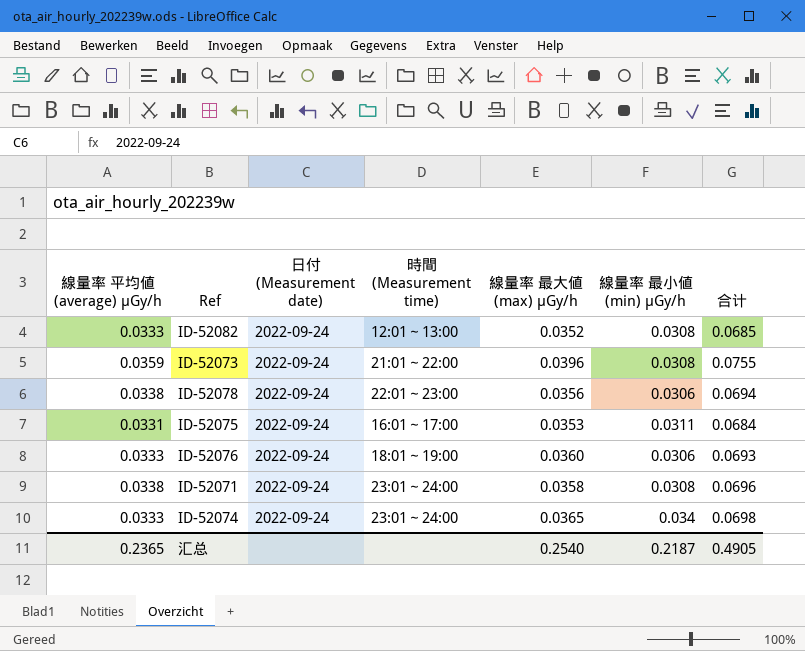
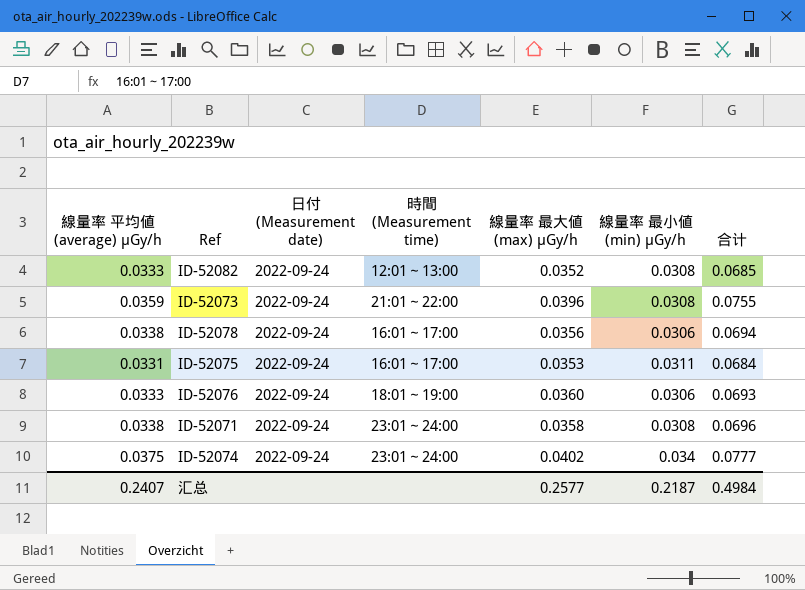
ID-52078 | 時間 (Measurement time): 22:01～23:00 -> 16:01～17:00
ID-52074 | 線量率 平均値 (average) μGy/h: 0.0333 -> 0.0375
ID-52074 | 線量率 最大値 (max) μGy/h: 0.0365 -> 0.0402
ID-52074 | 合计: 0.0698 -> 0.0777
汇总 | 線量率 平均値 (average) μGy/h: 0.2365 -> 0.2407
汇总 | 線量率 最大値 (max) μGy/h: 0.2540 -> 0.2577
汇总 | 合计: 0.4905 -> 0.4984

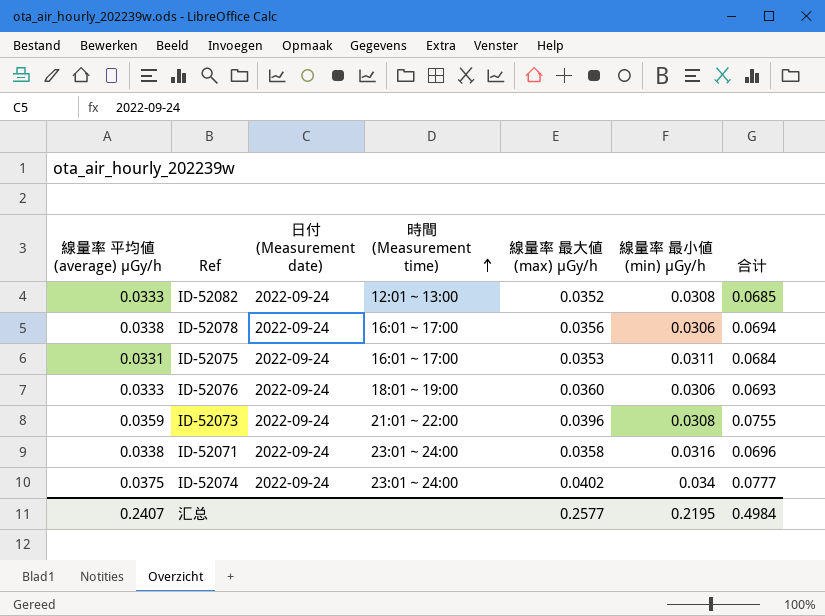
row order: none -> 時間 (Measurement time) ascending
ID-52071 | 線量率 最小値 (min) μGy/h: 0.0308 -> 0.0316
汇总 | 線量率 最小値 (min) μGy/h: 0.2187 -> 0.2195

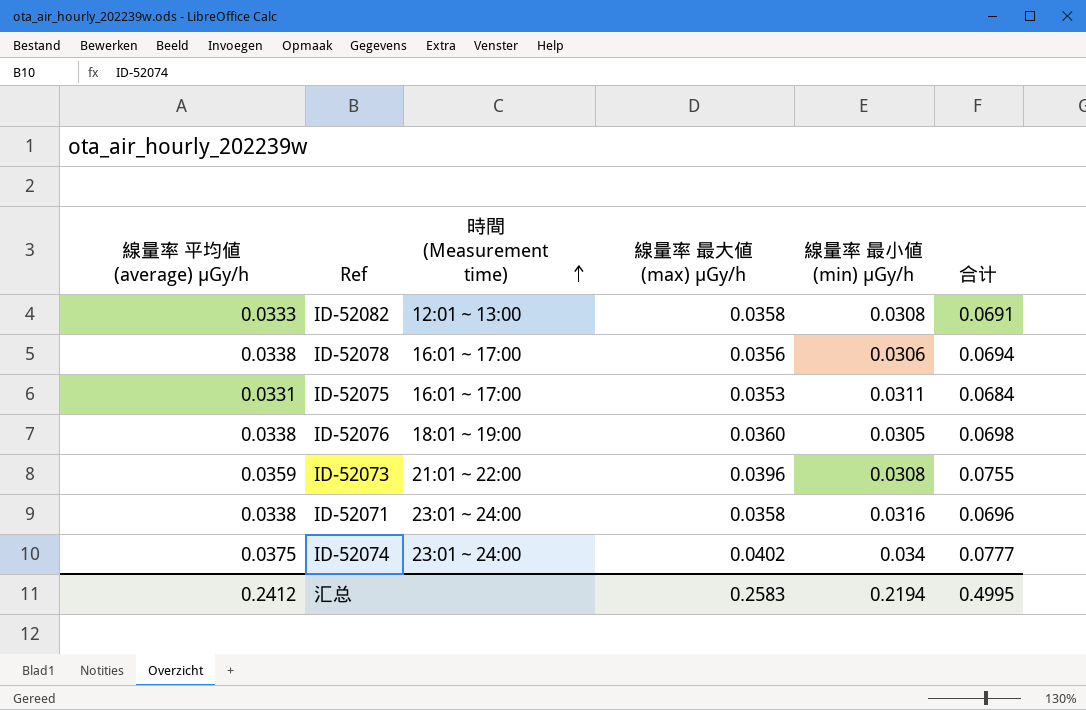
column 日付 (Measurement date) | position: 3 -> none
ID-52082 | 線量率 最大値 (max) μGy/h: 0.0352 -> 0.0358
ID-52082 | 合计: 0.0685 -> 0.0691
ID-52076 | 線量率 平均値 (average) μGy/h: 0.0333 -> 0.0338
ID-52076 | 線量率 最小値 (min) μGy/h: 0.0306 -> 0.0305
ID-52076 | 合计: 0.0693 -> 0.0698
汇总 | 線量率 平均値 (average) μGy/h: 0.2407 -> 0.2412
汇总 | 線量率 最大値 (max) μGy/h: 0.2577 -> 0.2583
汇总 | 線量率 最小値 (min) μGy/h: 0.2195 -> 0.2194
汇总 | 合计: 0.4984 -> 0.4995

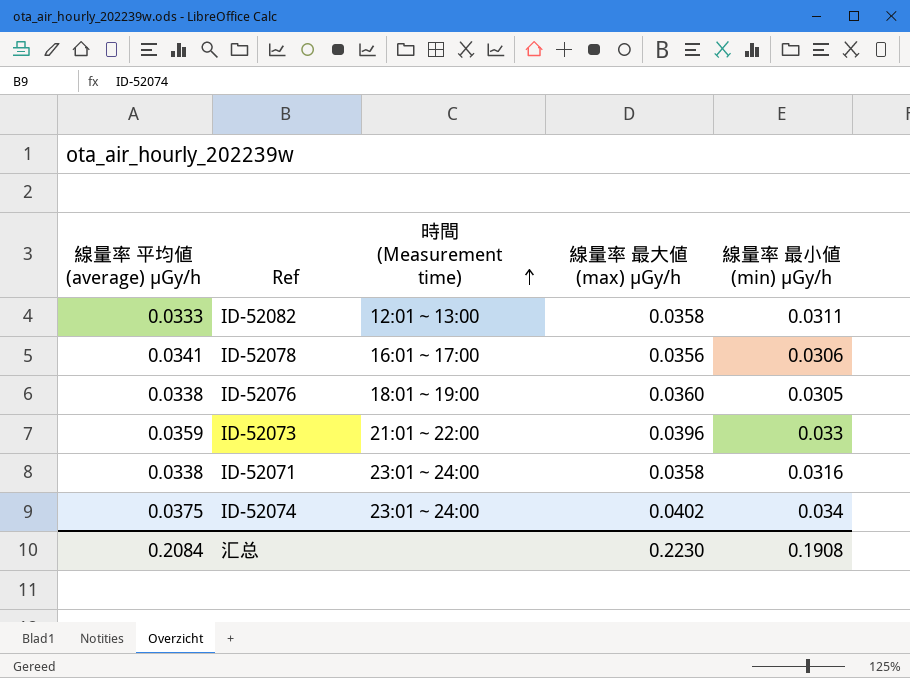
column 合计 | formula: [線量率 平均値 (average) μGy/h] + [線量率 最大値 (max) μGy/h] -> none
row ID-52075: 0.0331 | 16:01～17:00 | 0.0353 | 0.0311 | 0.0684 -> none
ID-52082 | 線量率 最小値 (min) μGy/h: 0.0308 -> 0.0311
ID-52078 | 線量率 平均値 (average) μGy/h: 0.0338 -> 0.0341
ID-52073 | 線量率 最小値 (min) μGy/h: 0.0308 -> 0.033
汇总 | 線量率 平均値 (average) μGy/h: 0.2412 -> 0.2084
汇总 | 線量率 最大値 (max) μGy/h: 0.2583 -> 0.2230
汇总 | 線量率 最小値 (min) μGy/h: 0.2194 -> 0.1908

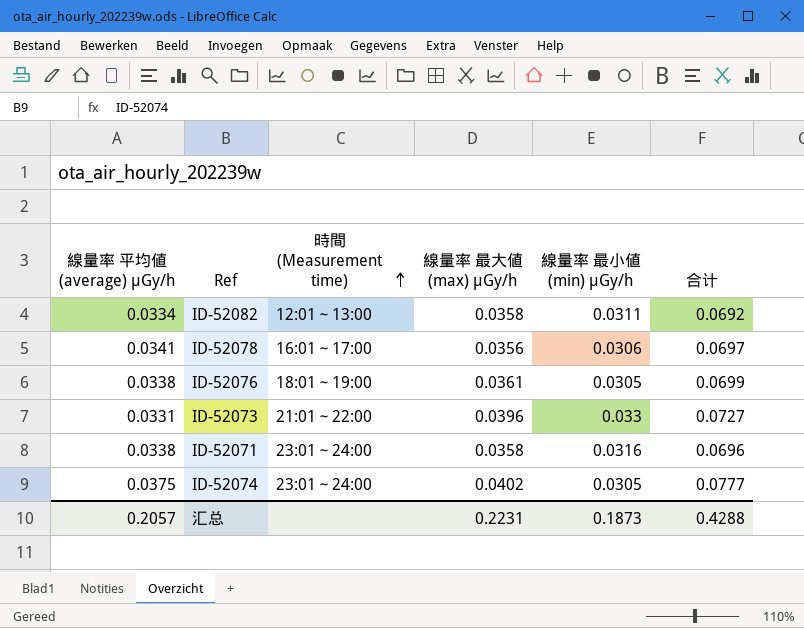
column 合计 | formula: none -> [線量率 平均値 (average) μGy/h] + [線量率 最大値 (max) μGy/h]
ID-52082 | 線量率 平均値 (average) μGy/h: 0.0333 -> 0.0334
ID-52076 | 線量率 最大値 (max) μGy/h: 0.0360 -> 0.0361
ID-52073 | 線量率 平均値 (average) μGy/h: 0.0359 -> 0.0331
ID-52074 | 線量率 最小値 (min) μGy/h: 0.034 -> 0.0305
汇总 | 線量率 平均値 (average) μGy/h: 0.2084 -> 0.2057
汇总 | 線量率 最大値 (max) μGy/h: 0.2230 -> 0.2231
汇总 | 線量率 最小値 (min) μGy/h: 0.1908 -> 0.1873

